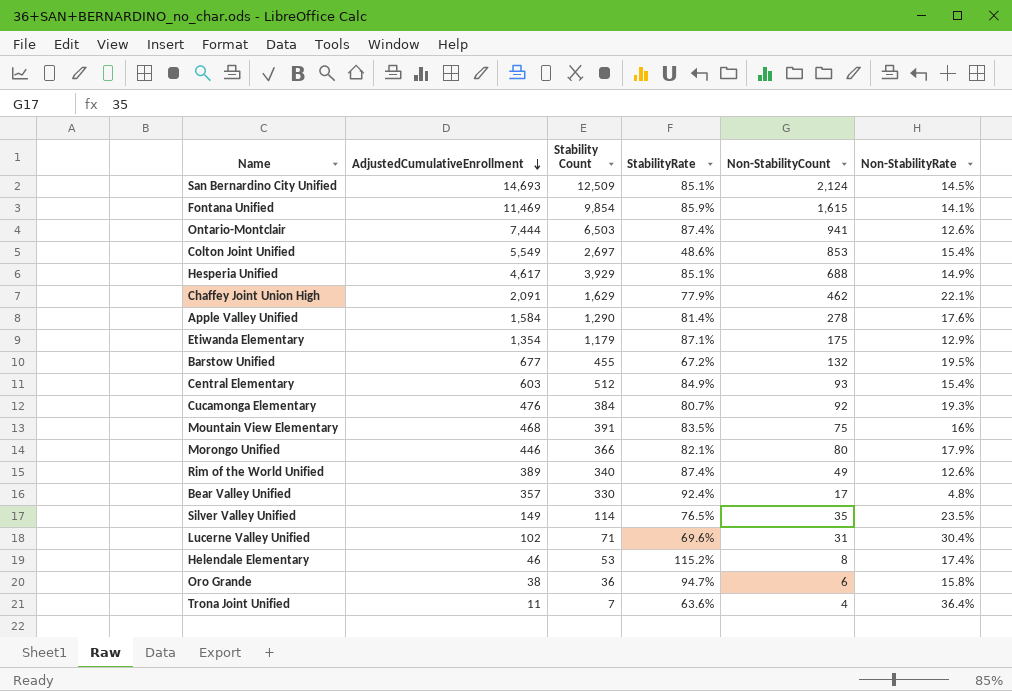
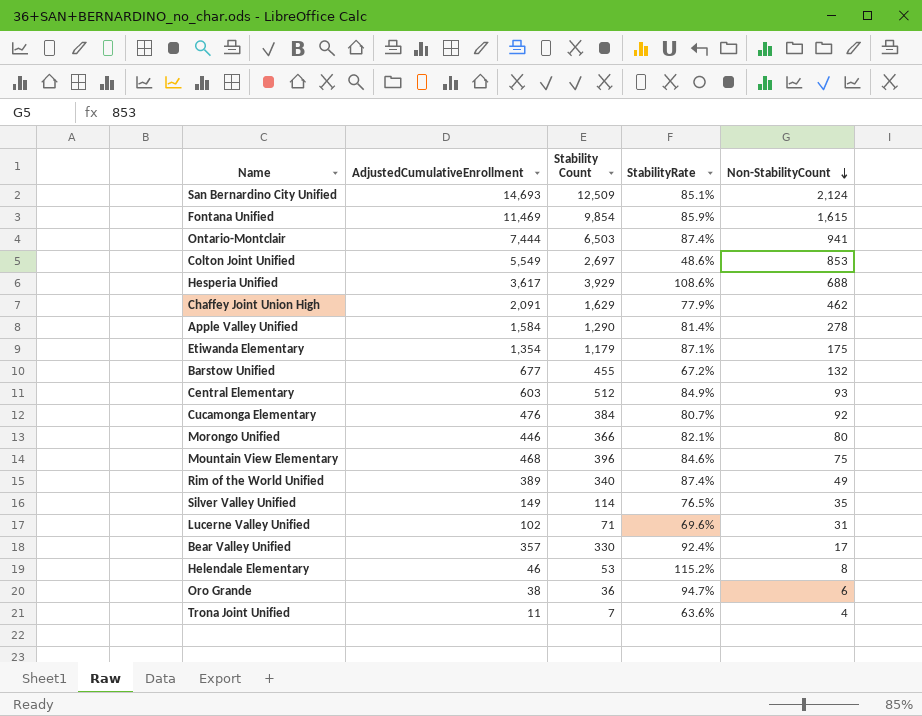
row order: AdjustedCumulativeEnrollment descending -> Non-StabilityCount descending
column Non-StabilityRate | formula: [Non-StabilityCount] / [AdjustedCumulativeEnrollment] -> none
Hesperia Unified | AdjustedCumulativeEnrollment: 4,617 -> 3,617
Hesperia Unified | StabilityRate: 85.1% -> 108.6%
Mountain View Elementary | Stability Count: 391 -> 396
Mountain View Elementary | StabilityRate: 83.5% -> 84.6%

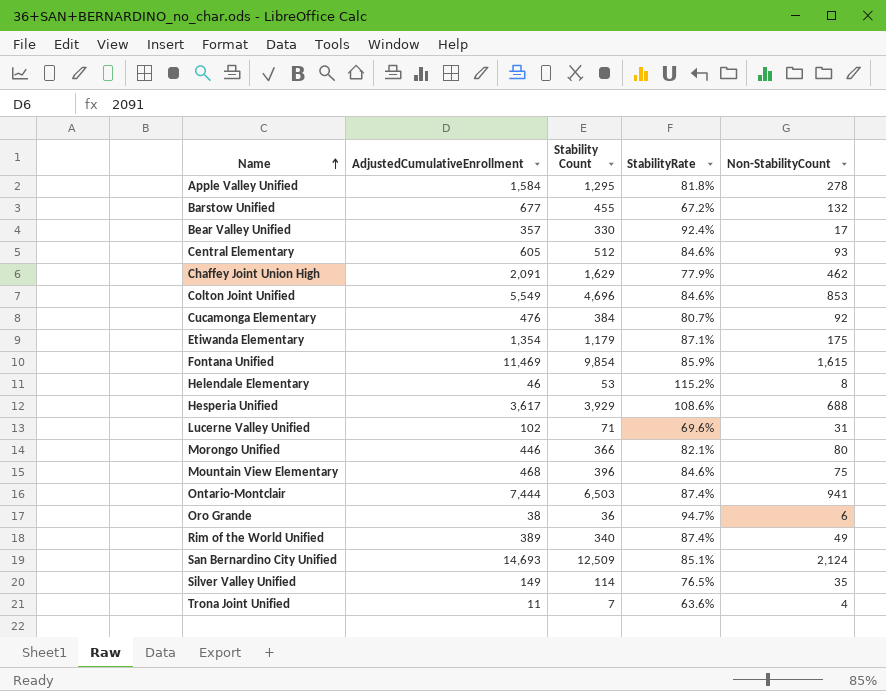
row order: Non-StabilityCount descending -> Name ascending
Apple Valley Unified | Stability Count: 1,290 -> 1,295
Apple Valley Unified | StabilityRate: 81.4% -> 81.8%
Central Elementary | AdjustedCumulativeEnrollment: 603 -> 605
Central Elementary | StabilityRate: 84.9% -> 84.6%
Colton Joint Unified | Stability Count: 2,697 -> 4,696
Colton Joint Unified | StabilityRate: 48.6% -> 84.6%

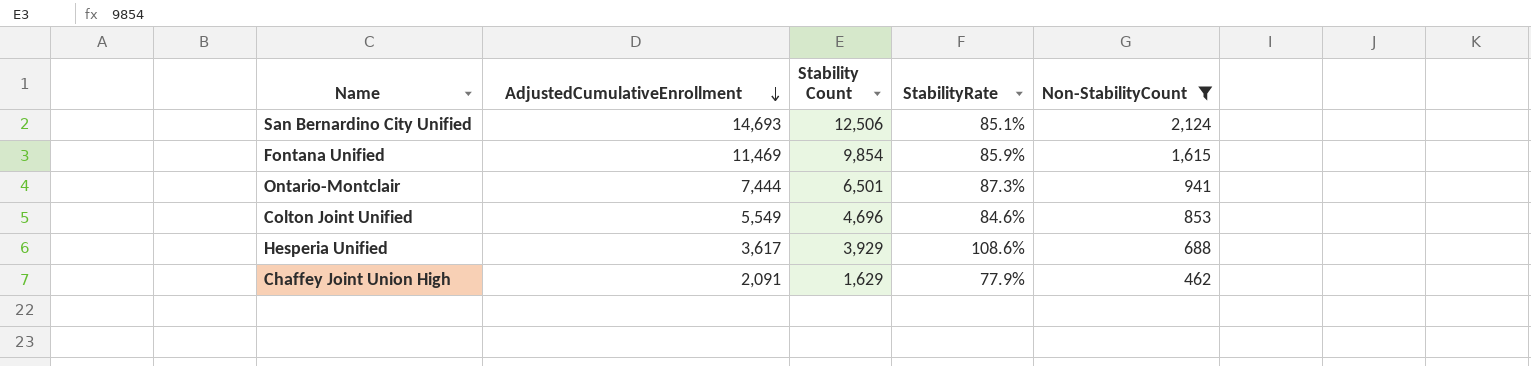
filter: none -> Non-StabilityCount >= 462
row order: Name ascending -> AdjustedCumulativeEnrollment descending
San Bernardino City Unified | Stability Count: 12,509 -> 12,506
Ontario-Montclair | Stability Count: 6,503 -> 6,501
Ontario-Montclair | StabilityRate: 87.4% -> 87.3%

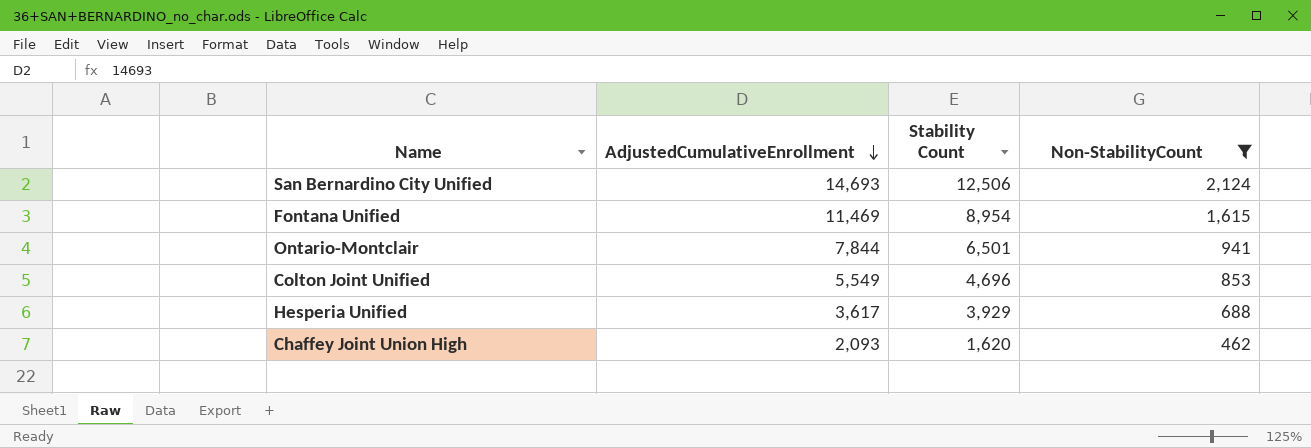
column StabilityRate | formula: [Stability Count] / [AdjustedCumulativeEnrollment] -> none
Fontana Unified | Stability Count: 9,854 -> 8,954
Ontario-Montclair | AdjustedCumulativeEnrollment: 7,444 -> 7,844
Chaffey Joint Union High | AdjustedCumulativeEnrollment: 2,091 -> 2,093
Chaffey Joint Union High | Stability Count: 1,629 -> 1,620

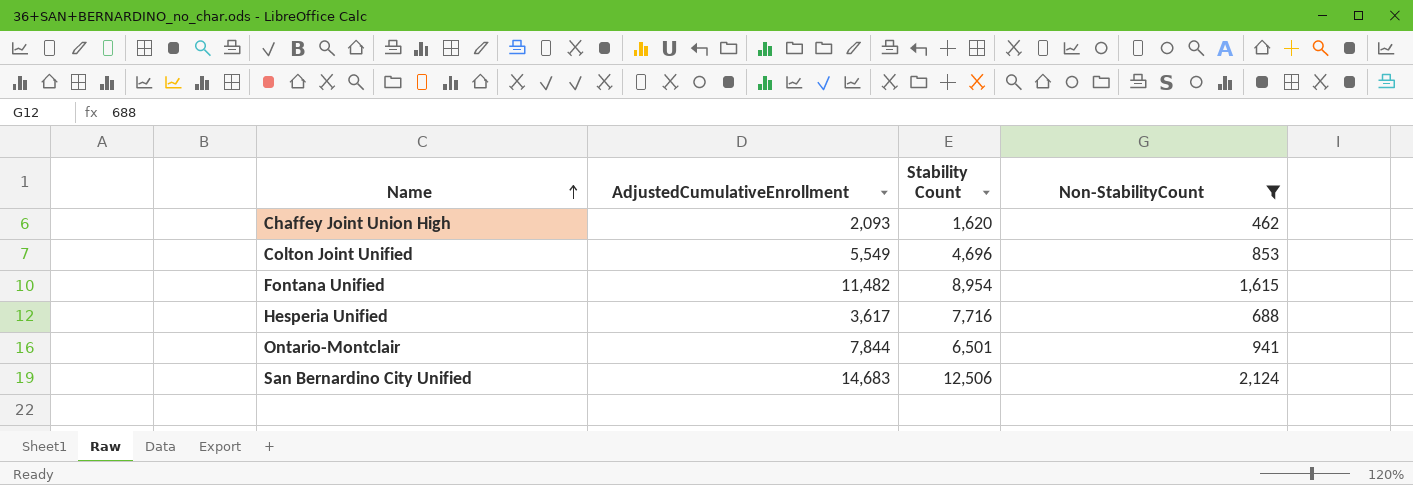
row order: AdjustedCumulativeEnrollment descending -> Name ascending
Fontana Unified | AdjustedCumulativeEnrollment: 11,469 -> 11,482
Hesperia Unified | Stability Count: 3,929 -> 7,716
San Bernardino City Unified | AdjustedCumulativeEnrollment: 14,693 -> 14,683

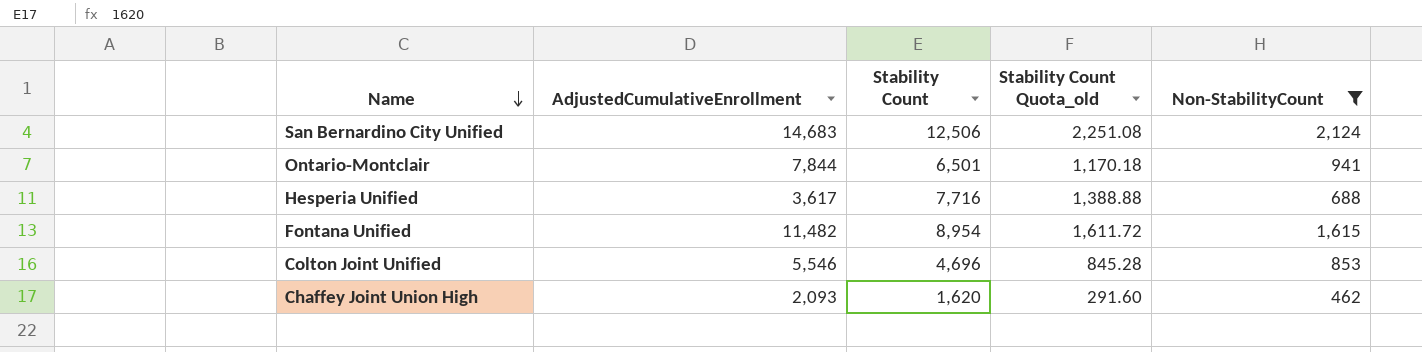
row order: Name ascending -> Name descending
column Stability Count Quota_old | formula: none -> [Stability Count] * 0.18
Colton Joint Unified | AdjustedCumulativeEnrollment: 5,549 -> 5,546

